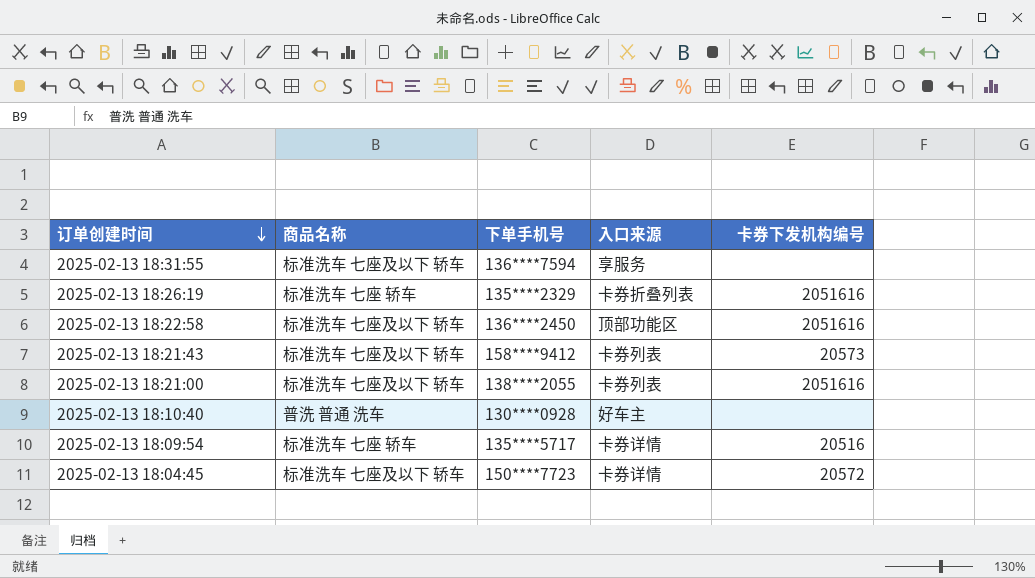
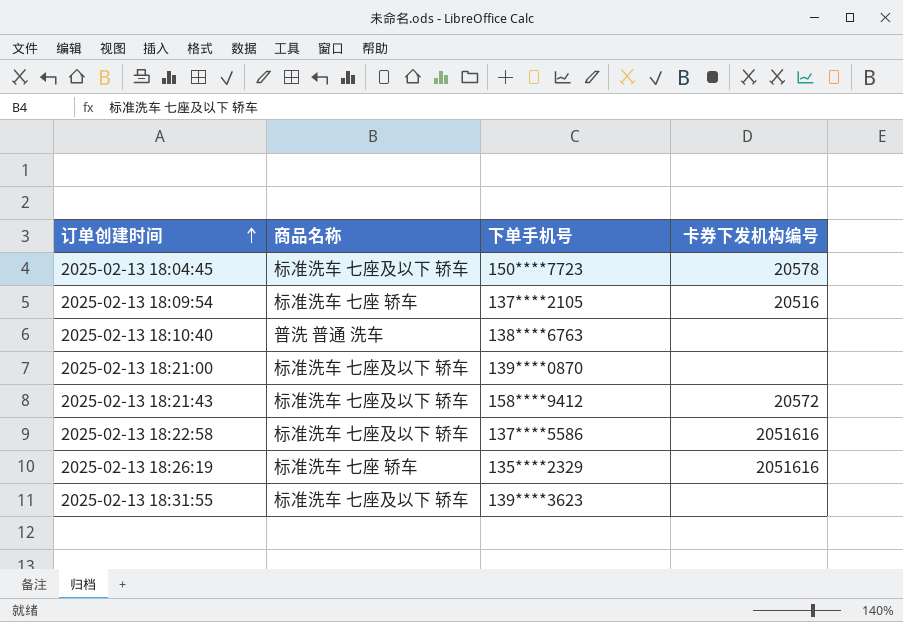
row order: 订单创建时间 descending -> 订单创建时间 ascending
column 入口来源 | position: 4 -> none
2025-02-13 18:04:45 | 卡券下发机构编号: 20572 -> 20578
2025-02-13 18:09:54 | 下单手机号: 135****5717 -> 137****2105
2025-02-13 18:10:40 | 下单手机号: 130****0928 -> 138****6763
2025-02-13 18:21:00 | 下单手机号: 138****2055 -> 139****0870
2025-02-13 18:21:00 | 卡券下发机构编号: 2051616 -> none
2025-02-13 18:21:43 | 卡券下发机构编号: 20573 -> 20572
2025-02-13 18:22:58 | 下单手机号: 136****2450 -> 137****5586
2025-02-13 18:31:55 | 下单手机号: 136****7594 -> 139****3623

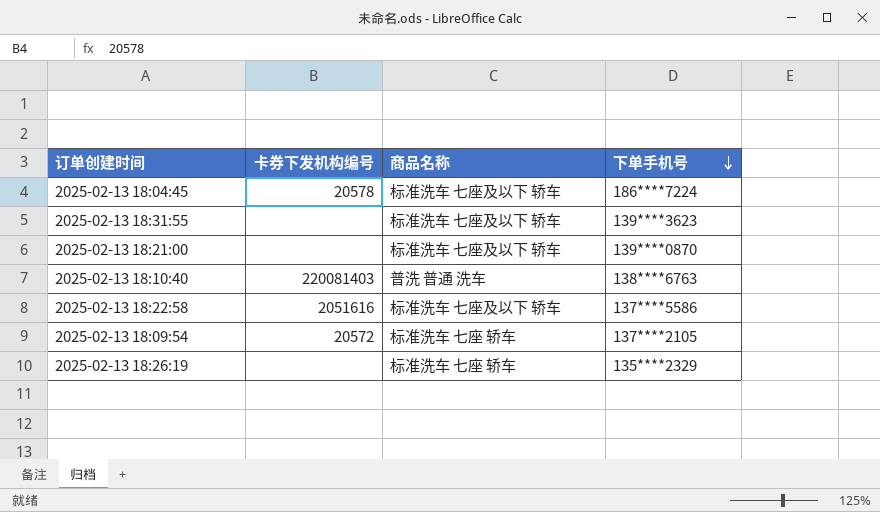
row order: 订单创建时间 ascending -> 下单手机号 descending
column 卡券下发机构编号 | position: 4 -> 2
row 2025-02-13 18:21:43: 标准洗车 七座及以下 轿车 | 158****9412 | 20572 -> none
2025-02-13 18:04:45 | 下单手机号: 150****7723 -> 186****7224
2025-02-13 18:10:40 | 卡券下发机构编号: none -> 220081403
2025-02-13 18:09:54 | 卡券下发机构编号: 20516 -> 20572
2025-02-13 18:26:19 | 卡券下发机构编号: 2051616 -> none

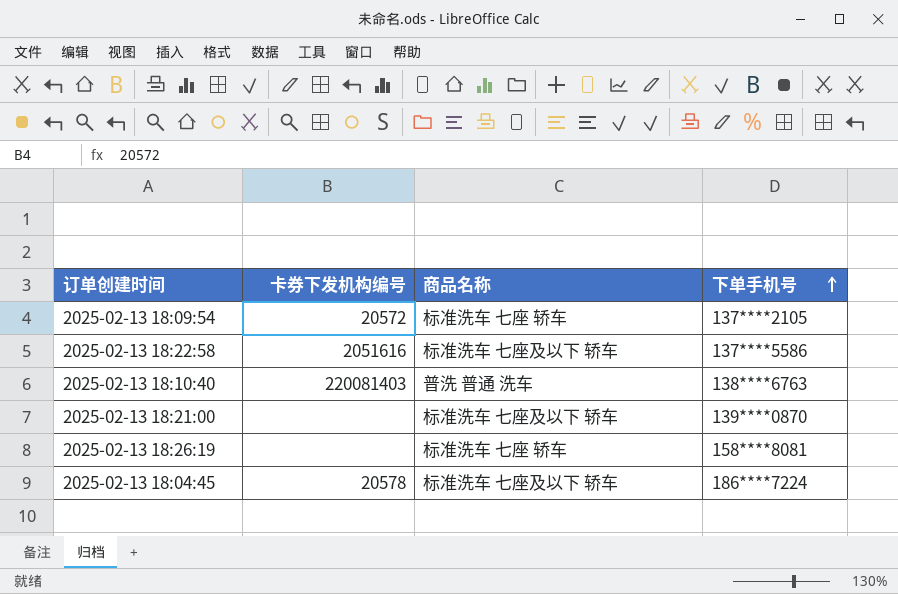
row order: 下单手机号 descending -> 下单手机号 ascending
row 2025-02-13 18:31:55: none | 标准洗车 七座及以下 轿车 | 139****3623 -> none
2025-02-13 18:26:19 | 下单手机号: 135****2329 -> 158****8081

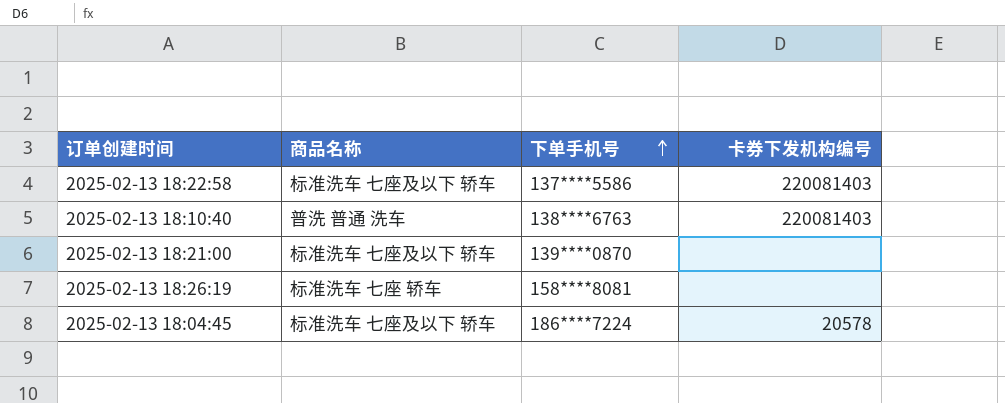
column 卡券下发机构编号 | position: 2 -> 4
row 2025-02-13 18:09:54: 20572 | 标准洗车 七座 轿车 | 137****2105 -> none
2025-02-13 18:22:58 | 卡券下发机构编号: 2051616 -> 220081403

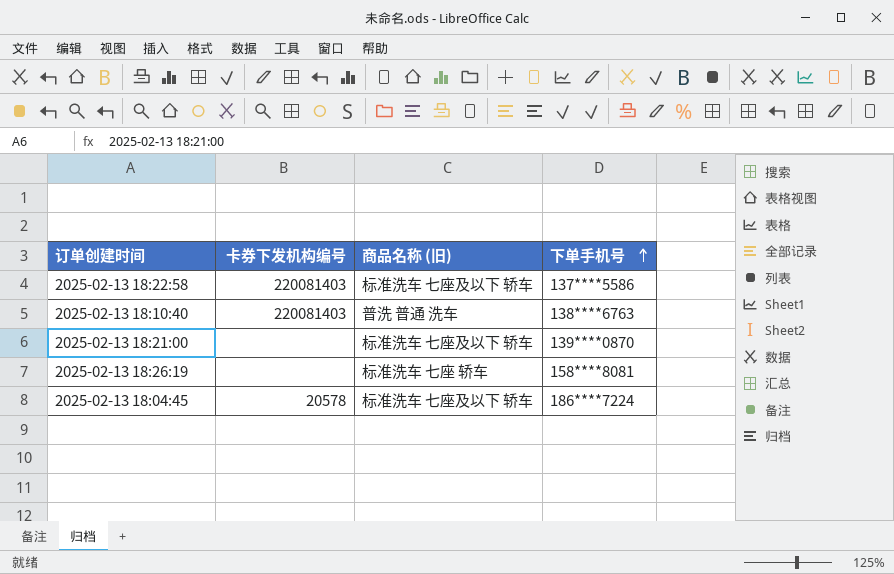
column 卡券下发机构编号 | position: 4 -> 2
column name: 商品名称 -> 商品名称 (旧)

